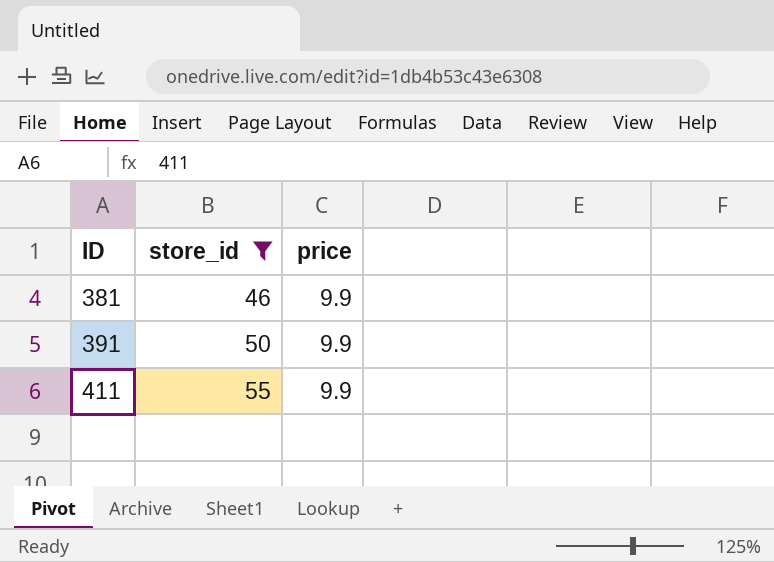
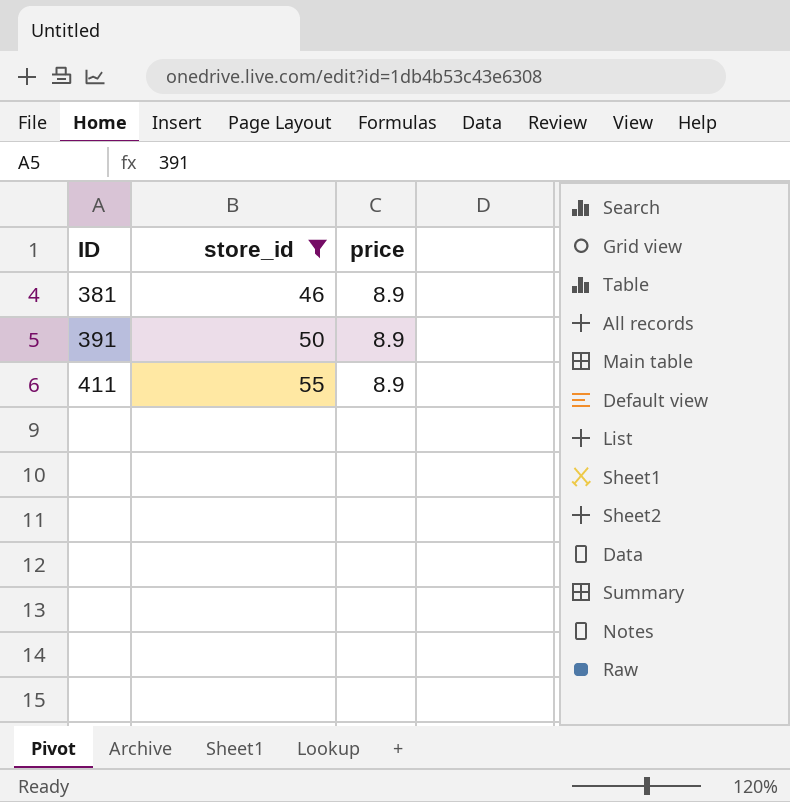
381 | price: 9.9 -> 8.9
391 | price: 9.9 -> 8.9
411 | price: 9.9 -> 8.9

